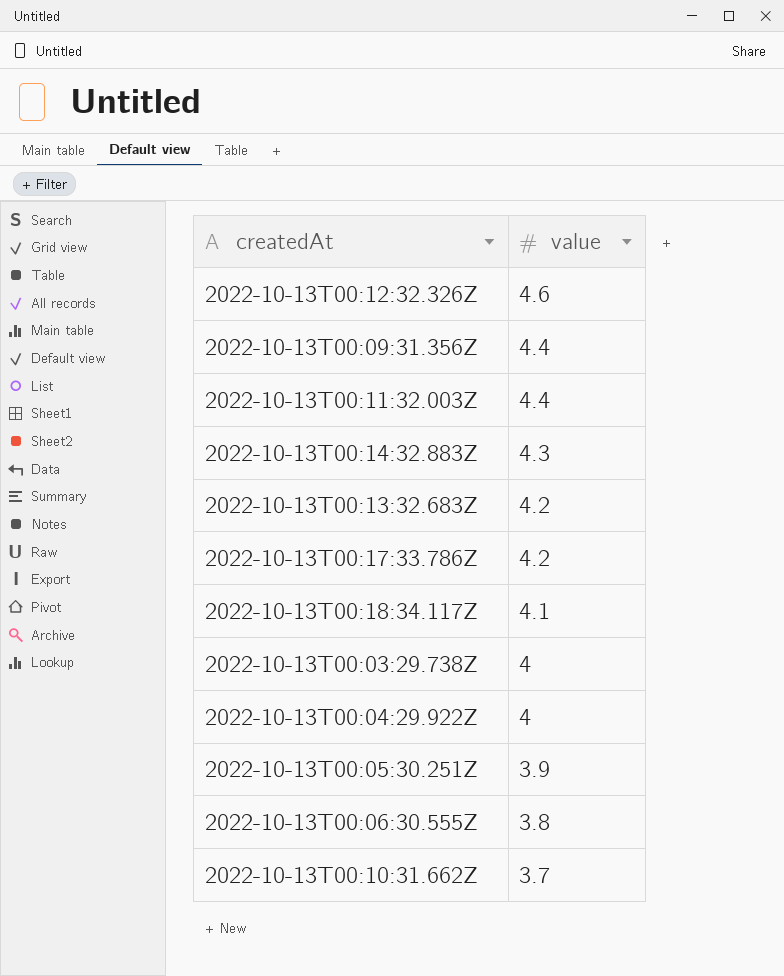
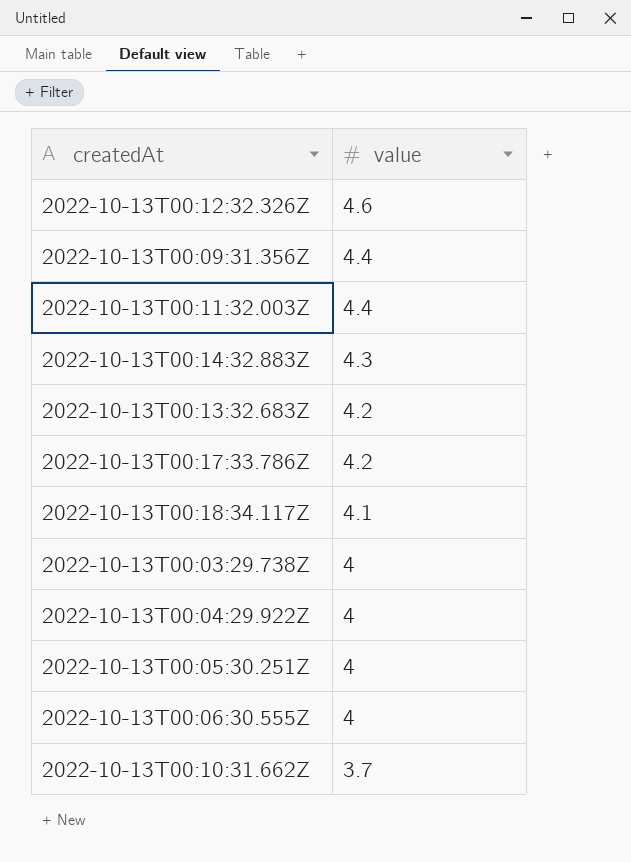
2022-10-13T00:05:30.251Z | value: 3.9 -> 4
2022-10-13T00:06:30.555Z | value: 3.8 -> 4

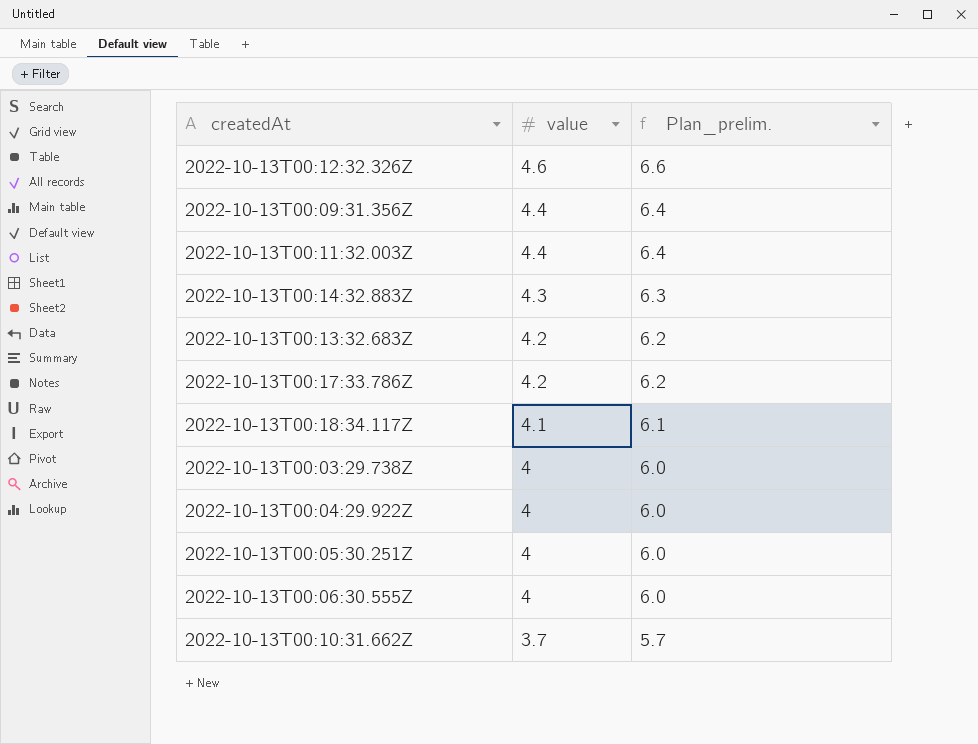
column Plan_prelim. | formula: none -> [value] + 2

